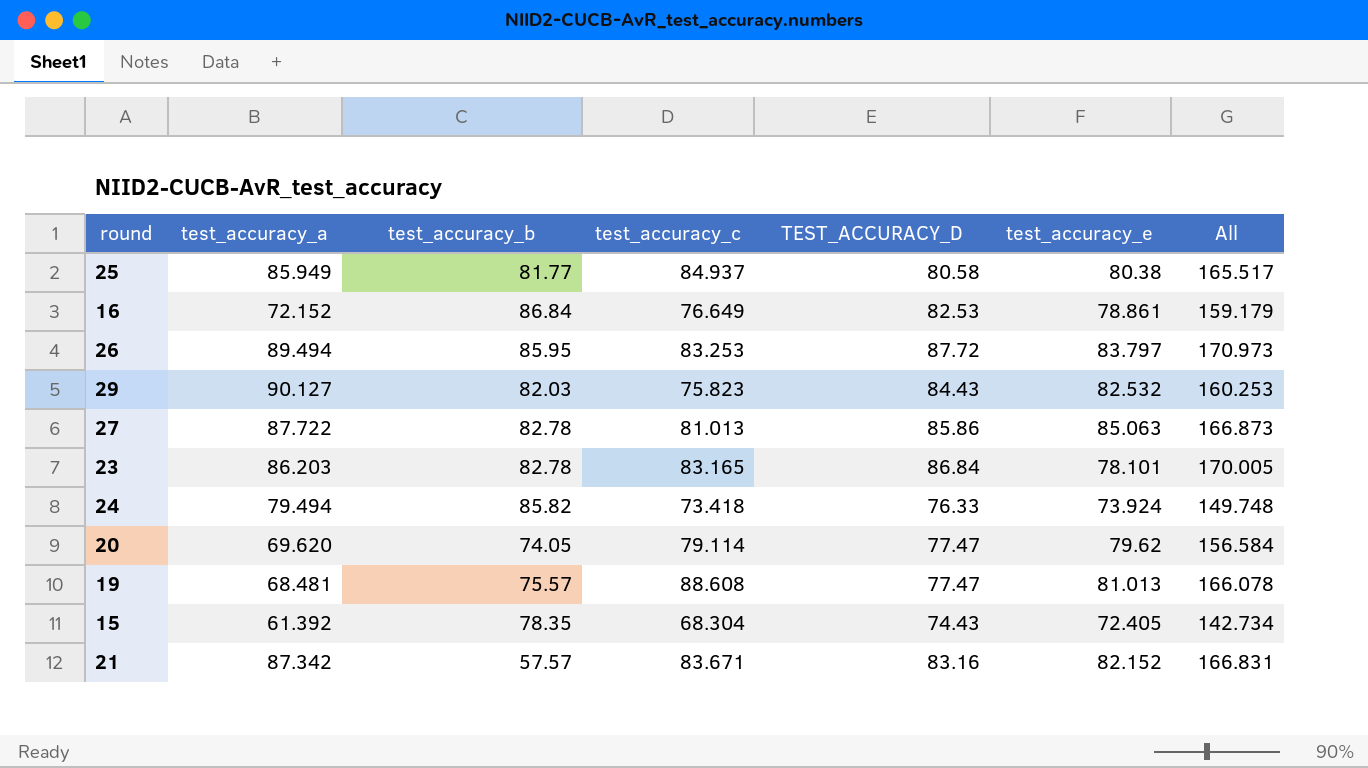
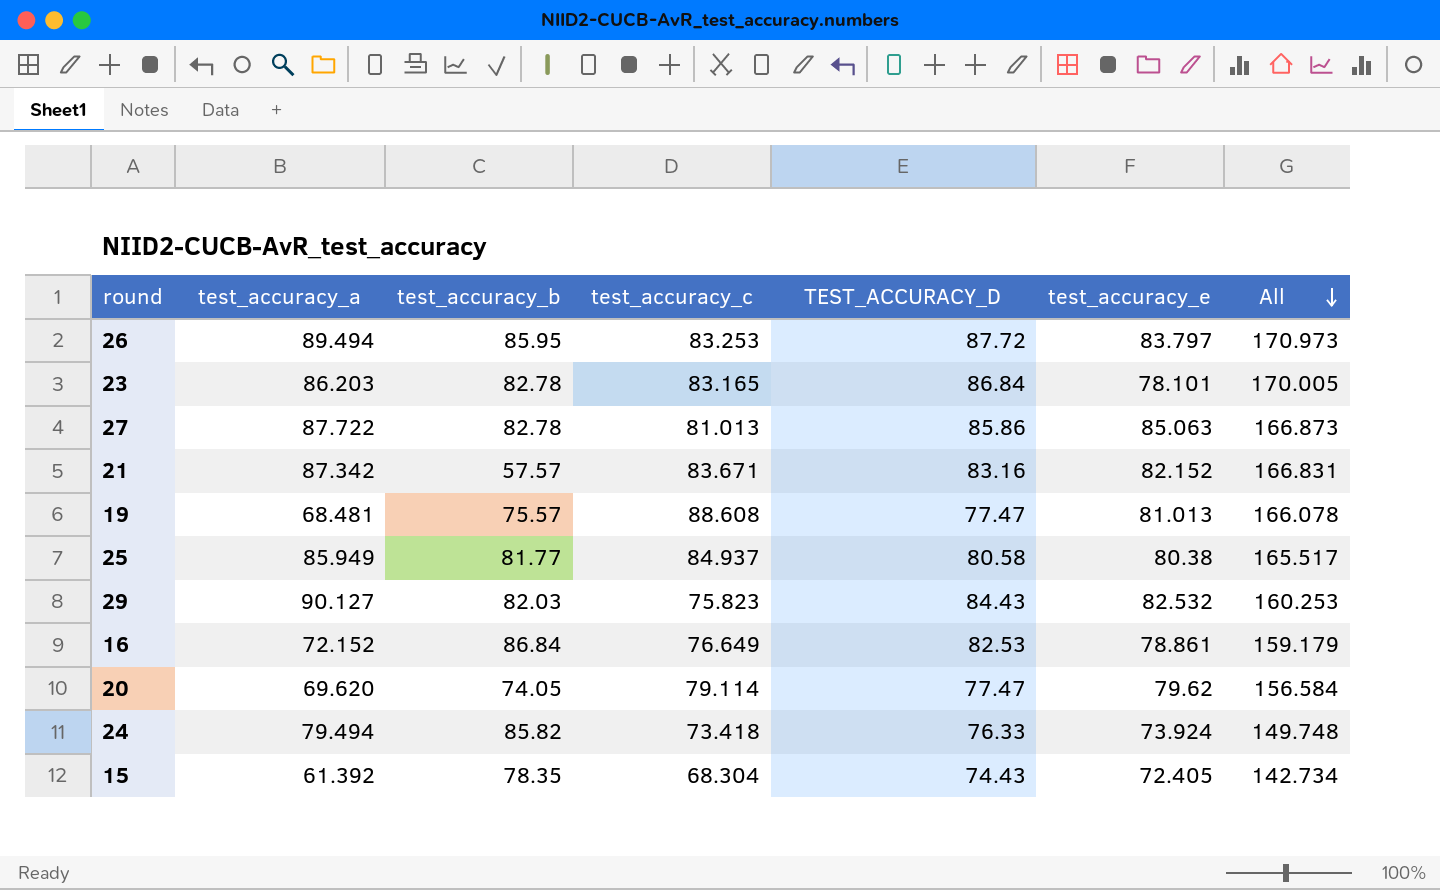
row order: none -> All descending

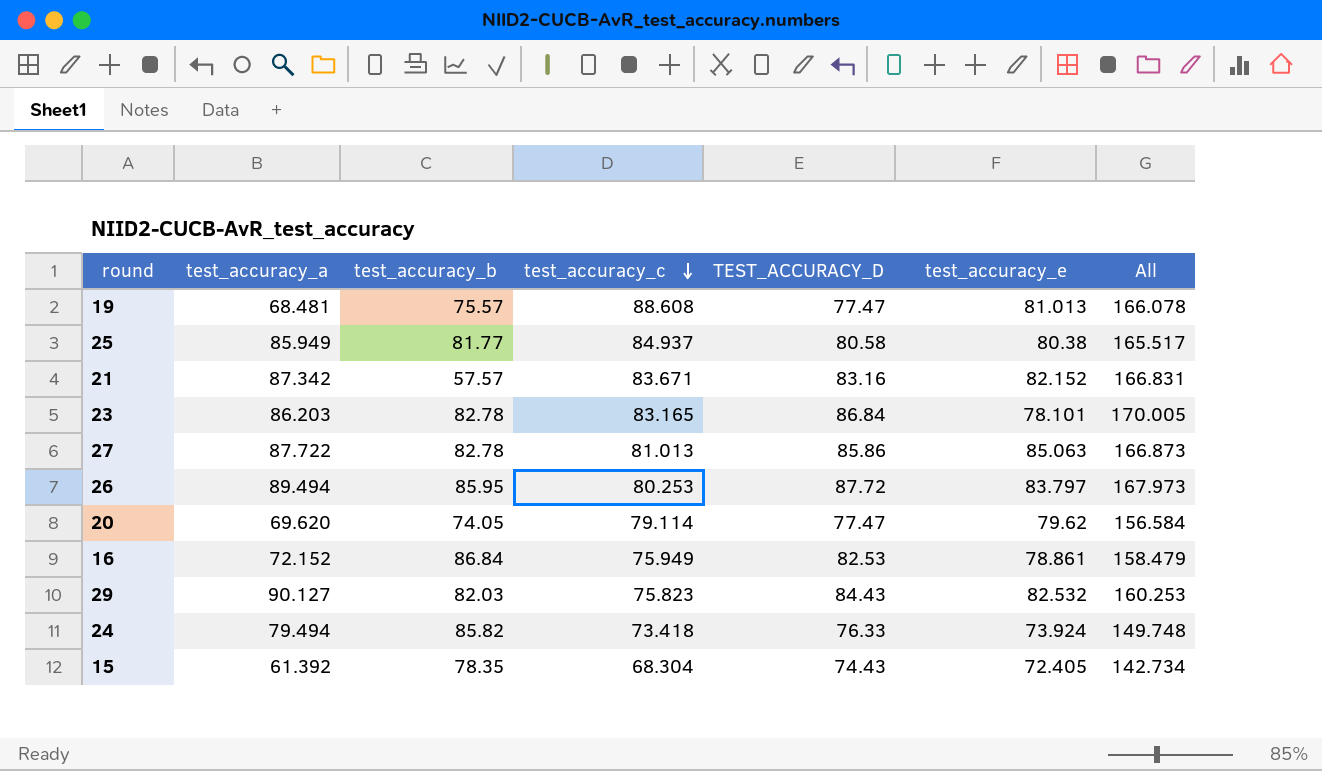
row order: All descending -> test_accuracy_c descending
26 | test_accuracy_c: 83.253 -> 80.253
26 | All: 170.973 -> 167.973
16 | test_accuracy_c: 76.649 -> 75.949
16 | All: 159.179 -> 158.479

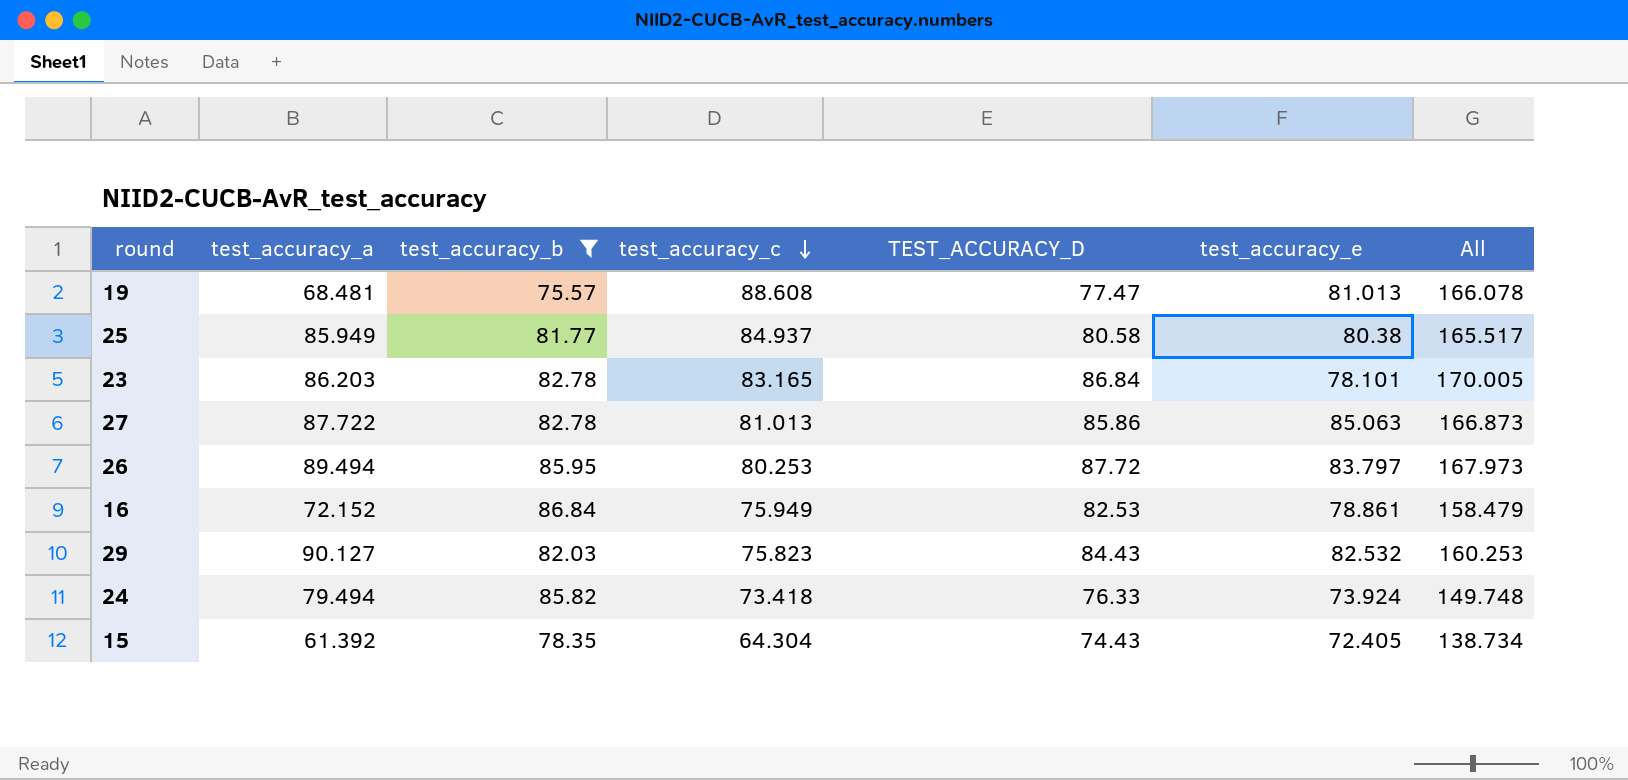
filter: none -> test_accuracy_b >= 75.57
15 | test_accuracy_c: 68.304 -> 64.304
15 | All: 142.734 -> 138.734

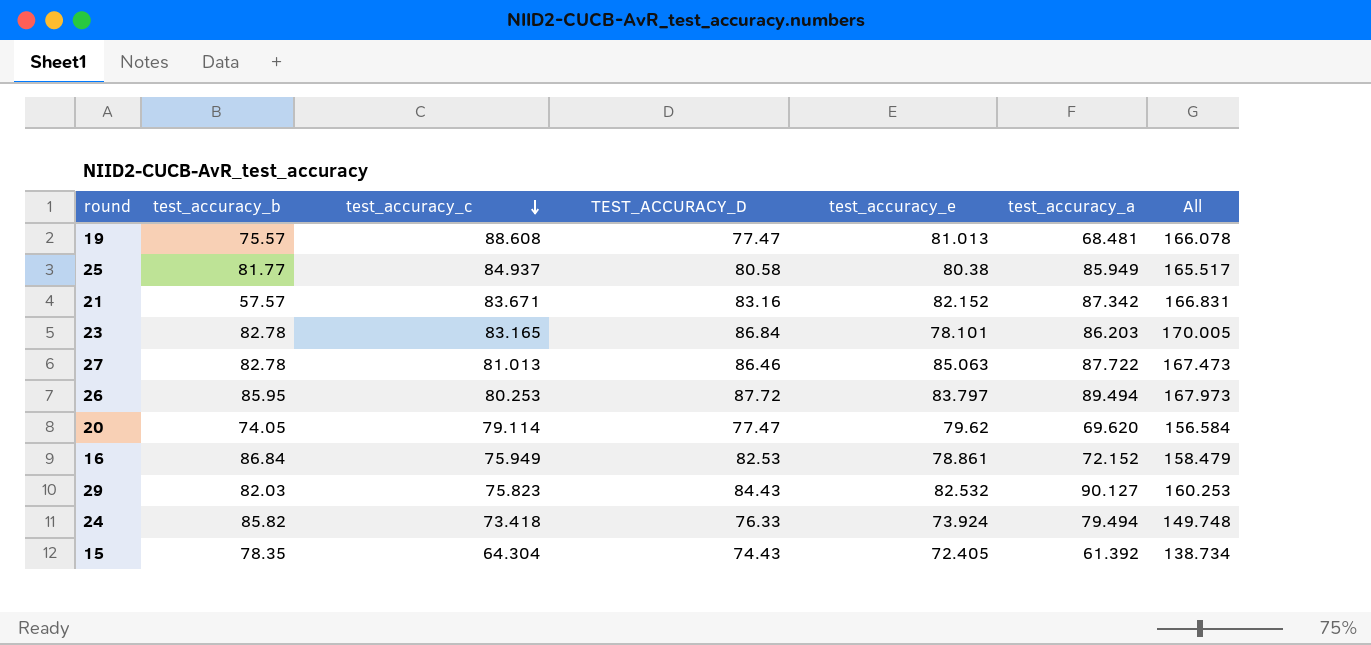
filter: test_accuracy_b >= 75.57 -> none
column test_accuracy_a | position: 2 -> 6
27 | TEST_ACCURACY_D: 85.86 -> 86.46
27 | All: 166.873 -> 167.473

